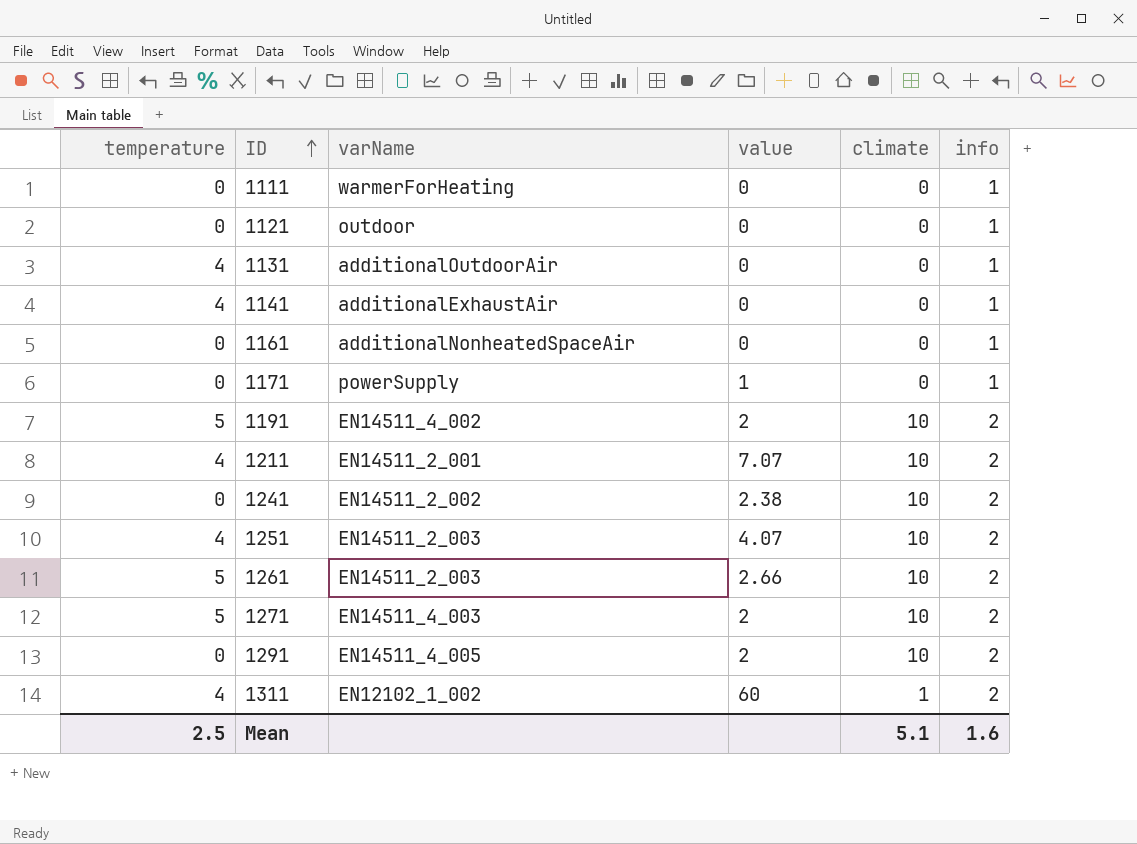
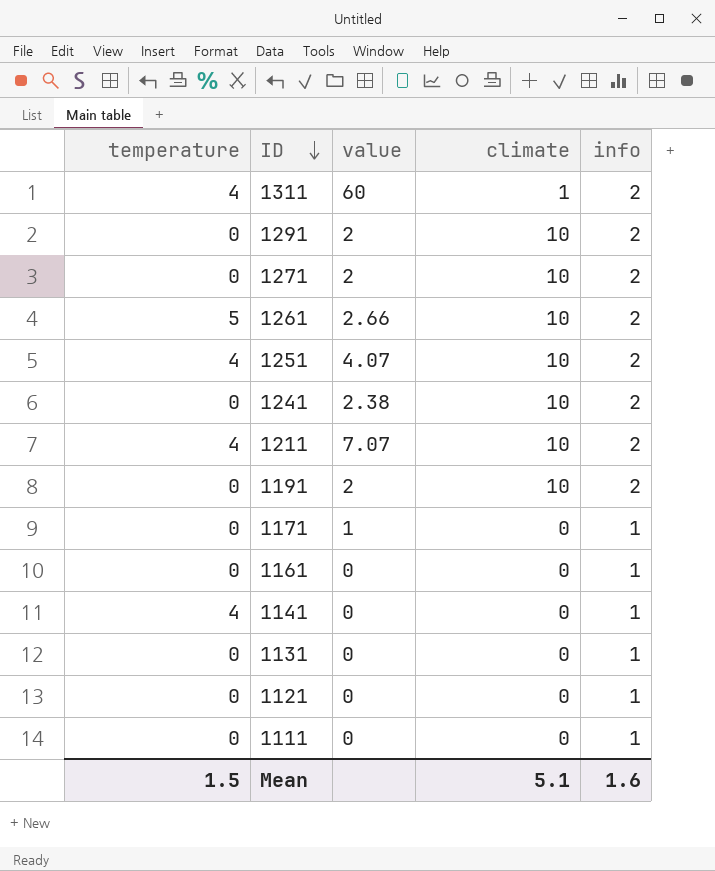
row order: ID ascending -> ID descending
column varName | position: 3 -> none
1271 | temperature: 5 -> 0
1191 | temperature: 5 -> 0
1131 | temperature: 4 -> 0
Mean | temperature: 2.5 -> 1.5

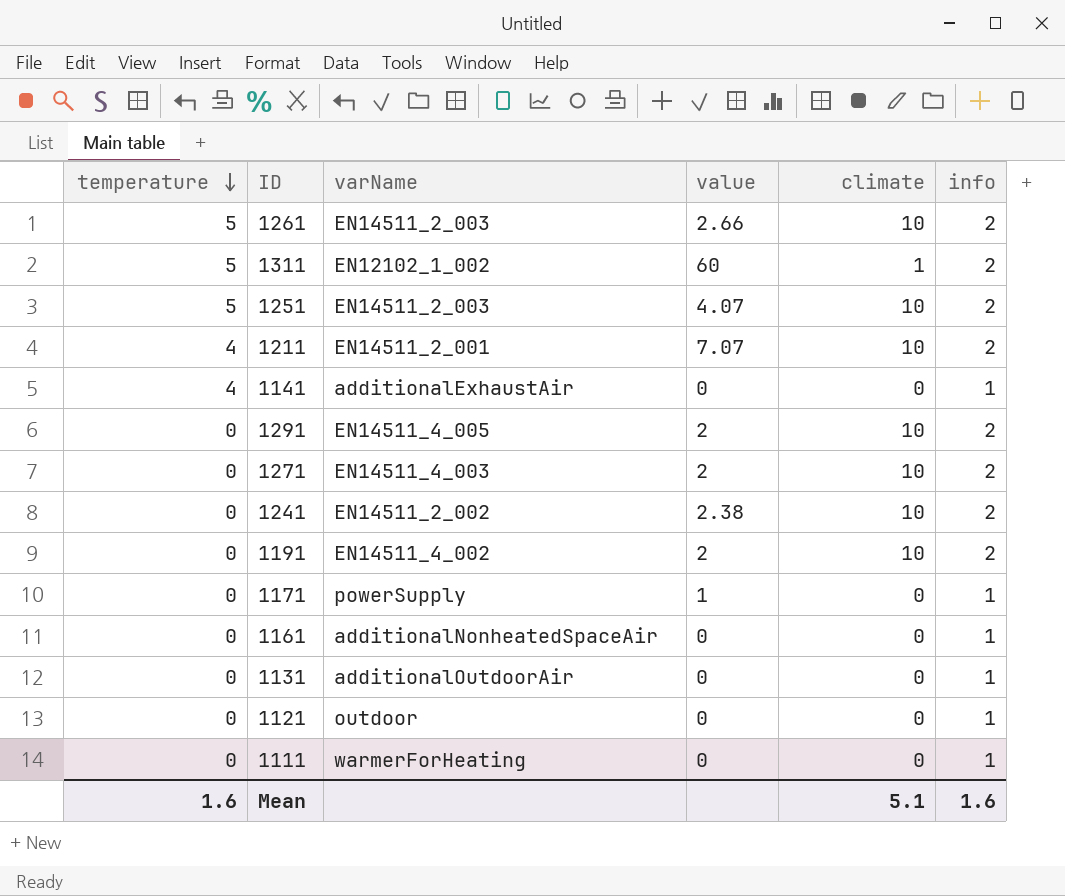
row order: ID descending -> temperature descending
column varName | position: none -> 3
1311 | temperature: 4 -> 5
1251 | temperature: 4 -> 5
Mean | temperature: 1.5 -> 1.6

